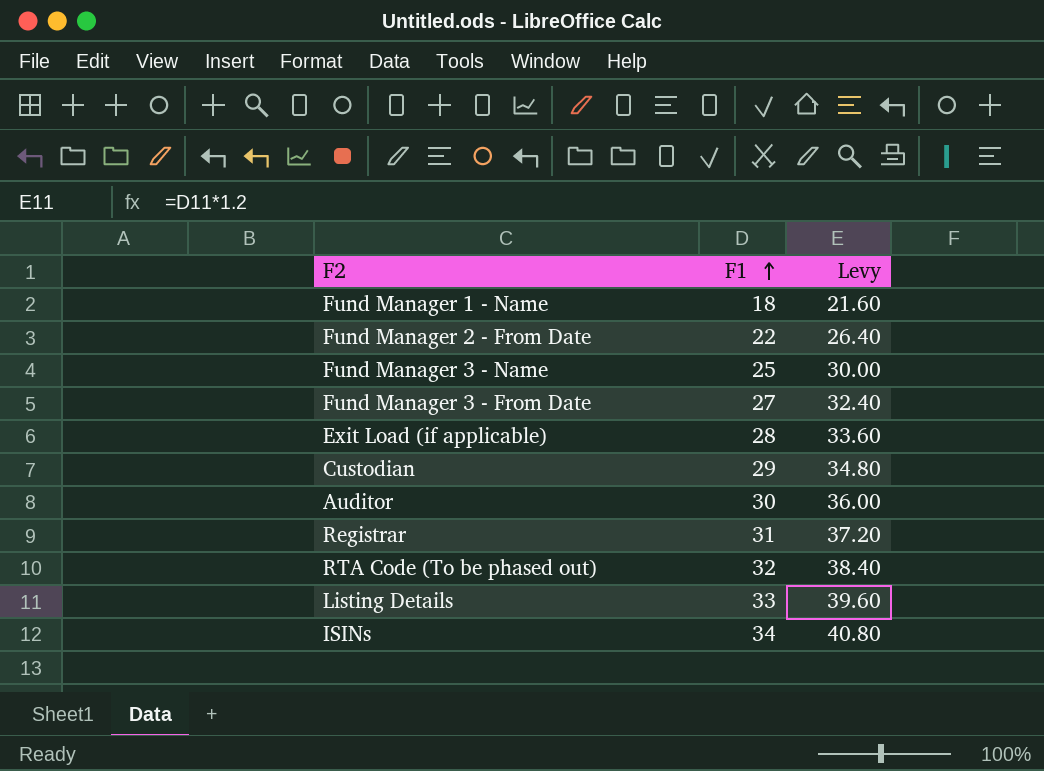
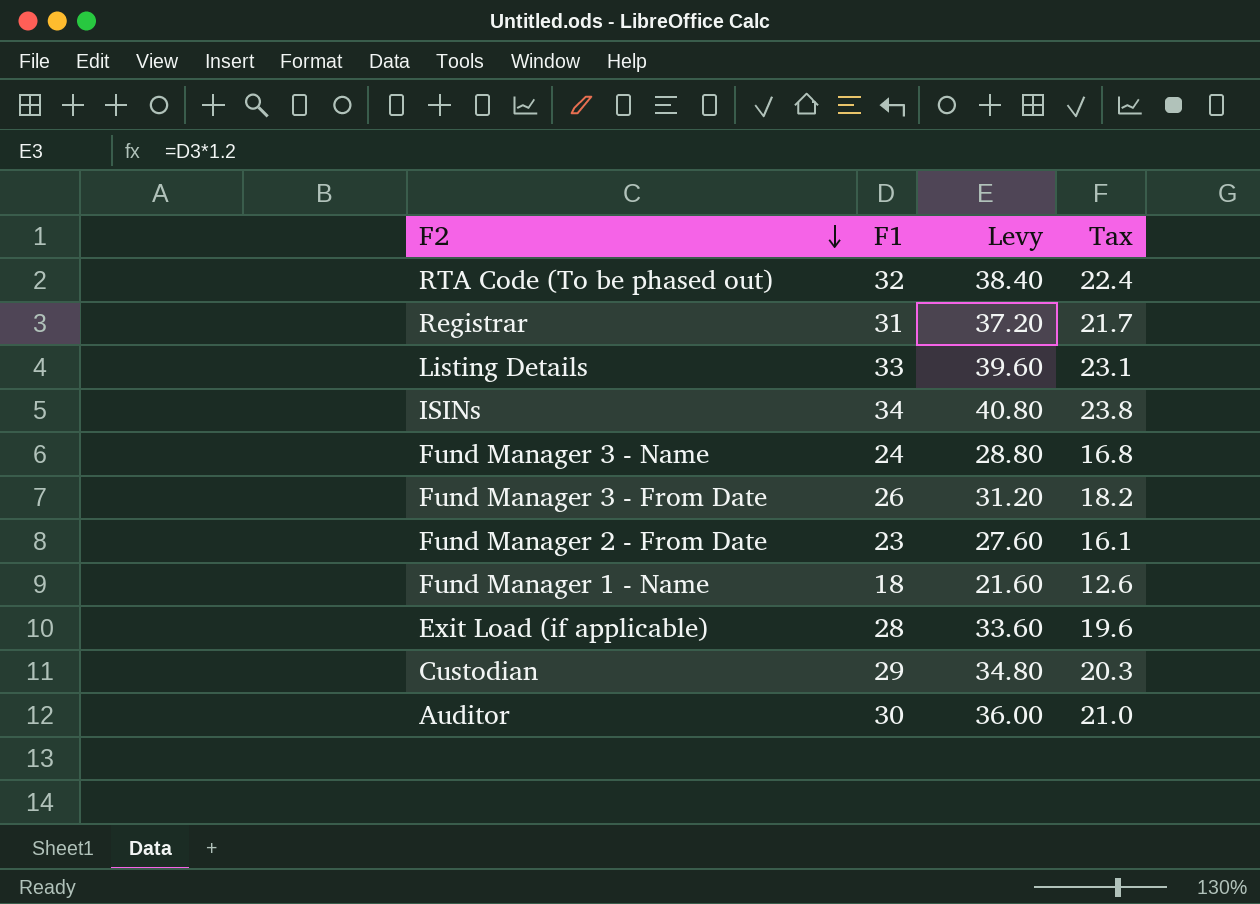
row order: F1 ascending -> F2 descending
column Tax | formula: none -> [F1] * 0.7
Fund Manager 3 - Name | F1: 25 -> 24
Fund Manager 3 - Name | Levy: 30.00 -> 28.80
Fund Manager 3 - From Date | F1: 27 -> 26
Fund Manager 3 - From Date | Levy: 32.40 -> 31.20
Fund Manager 2 - From Date | F1: 22 -> 23
Fund Manager 2 - From Date | Levy: 26.40 -> 27.60

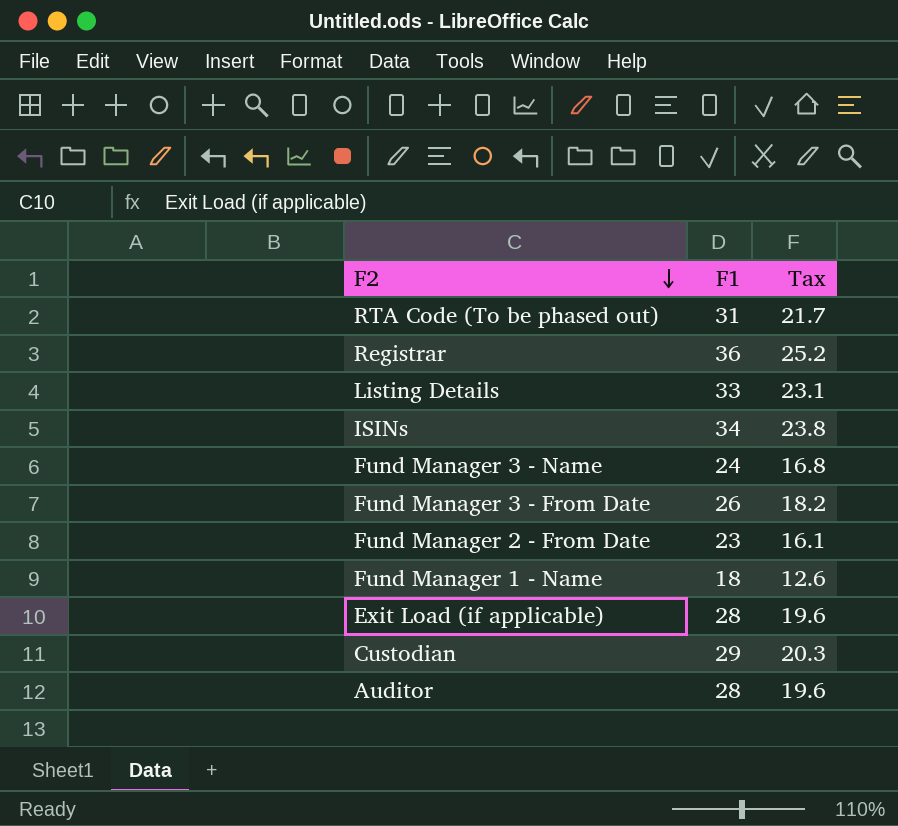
column Levy | formula: [F1] * 1.2 -> none
RTA Code (To be phased out) | F1: 32 -> 31
RTA Code (To be phased out) | Tax: 22.4 -> 21.7
Registrar | F1: 31 -> 36
Registrar | Tax: 21.7 -> 25.2
Auditor | F1: 30 -> 28
Auditor | Tax: 21.0 -> 19.6

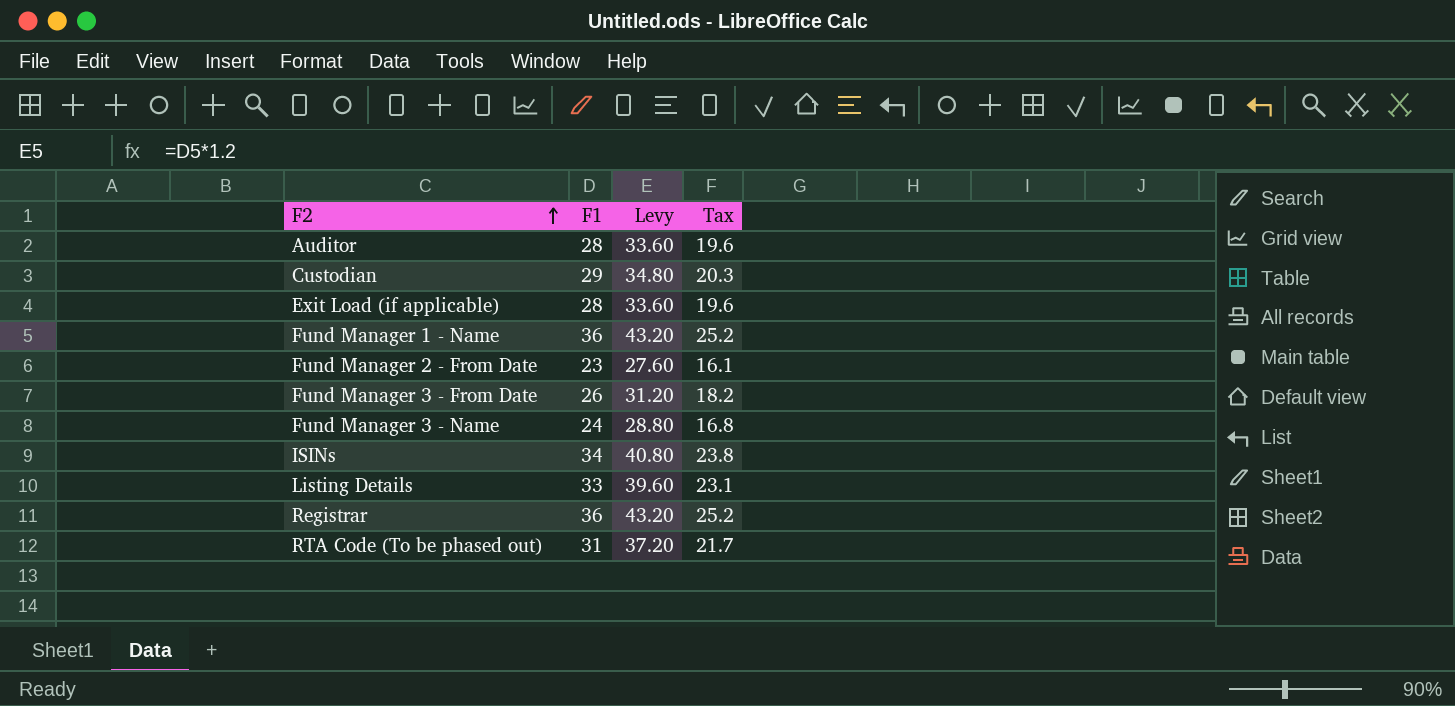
row order: F2 descending -> F2 ascending
column Levy | formula: none -> [F1] * 1.2
Fund Manager 1 - Name | F1: 18 -> 36
Fund Manager 1 - Name | Tax: 12.6 -> 25.2

